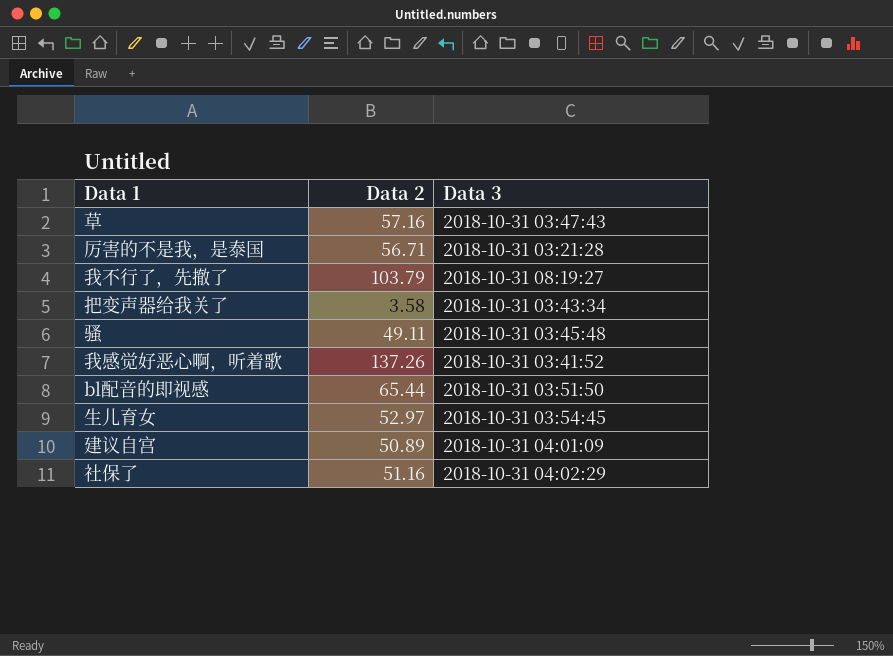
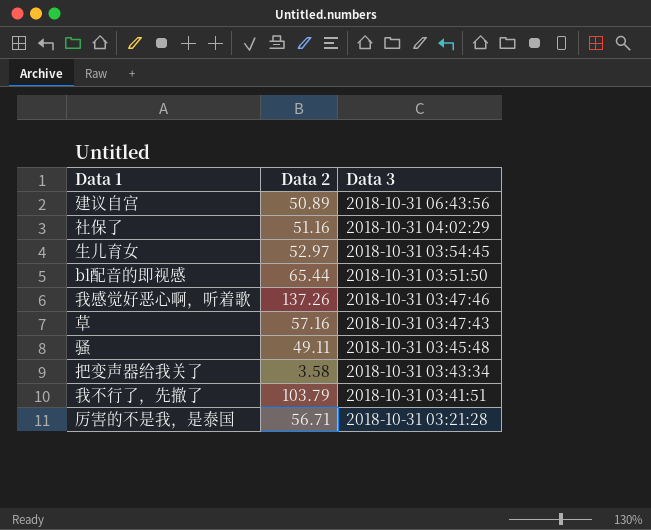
row order: none -> Data 3 descending
建议自宫 | Data 3: 2018-10-31 04:01:09 -> 2018-10-31 06:43:56
我感觉好恶心啊，听着歌 | Data 3: 2018-10-31 03:41:52 -> 2018-10-31 03:47:46
我不行了，先撤了 | Data 3: 2018-10-31 08:19:27 -> 2018-10-31 03:41:51

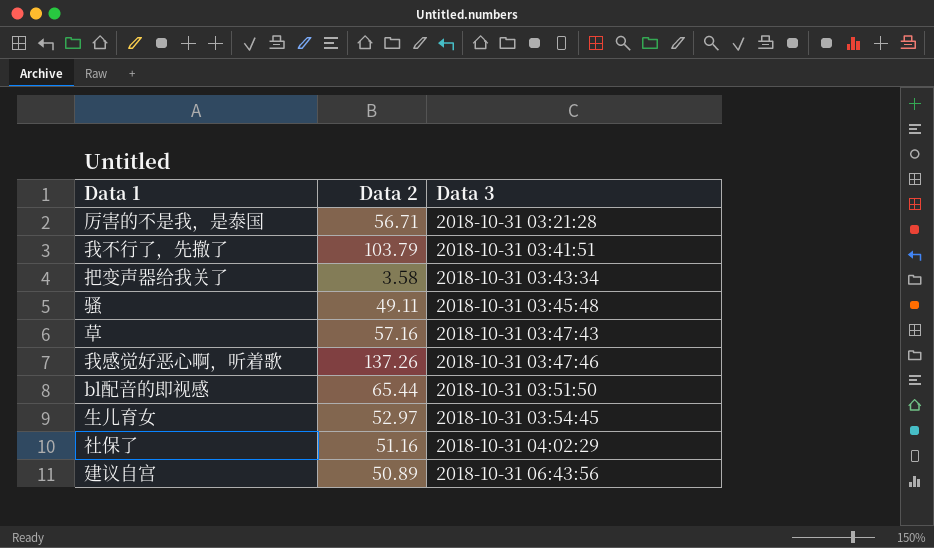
row order: Data 3 descending -> Data 3 ascending

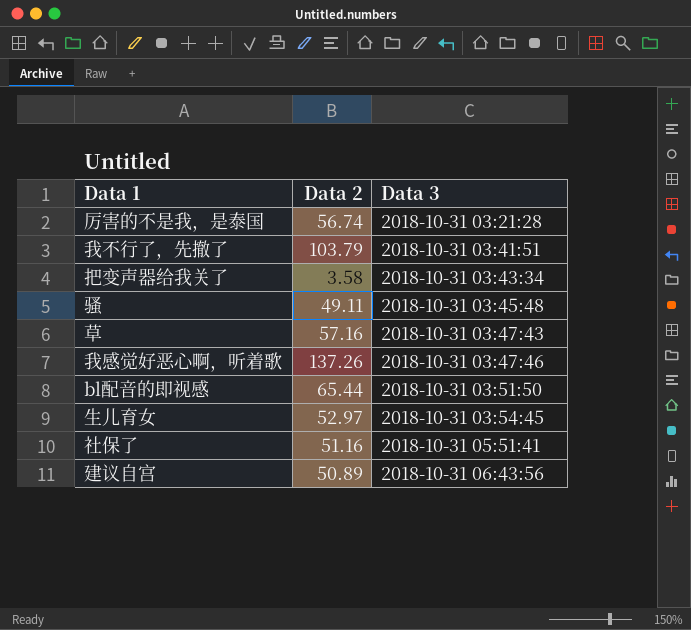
厉害的不是我，是泰国 | Data 2: 56.71 -> 56.74
社保了 | Data 3: 2018-10-31 04:02:29 -> 2018-10-31 05:51:41

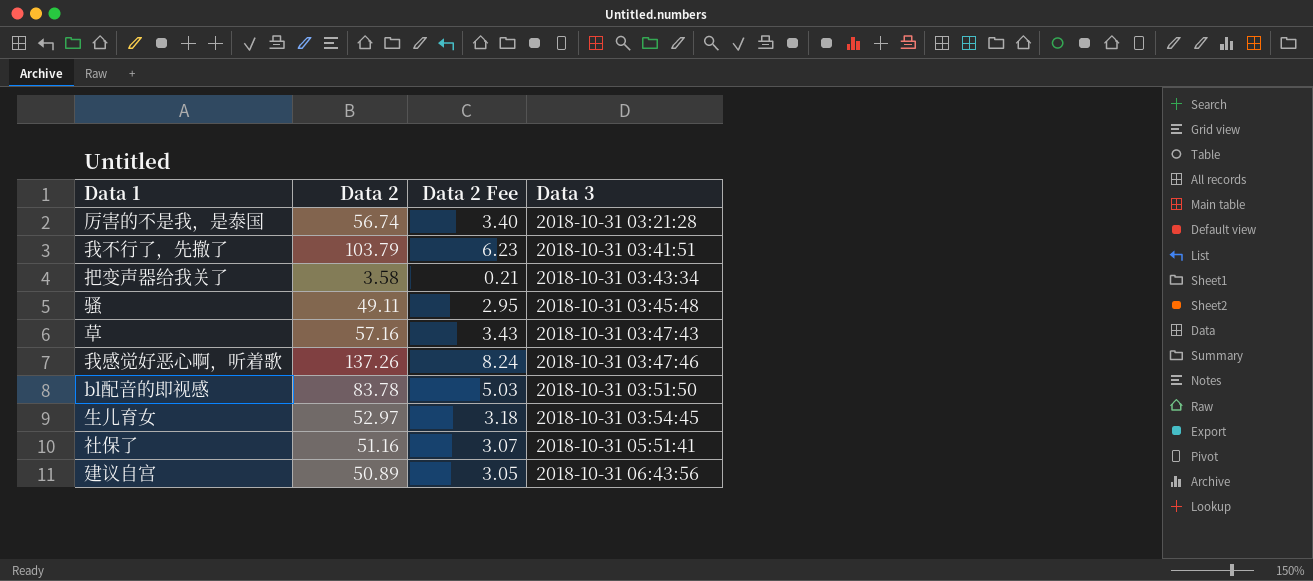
column Data 2 Fee | formula: none -> [Data 2] * 0.06
bl配音的即视感 | Data 2: 65.44 -> 83.78

